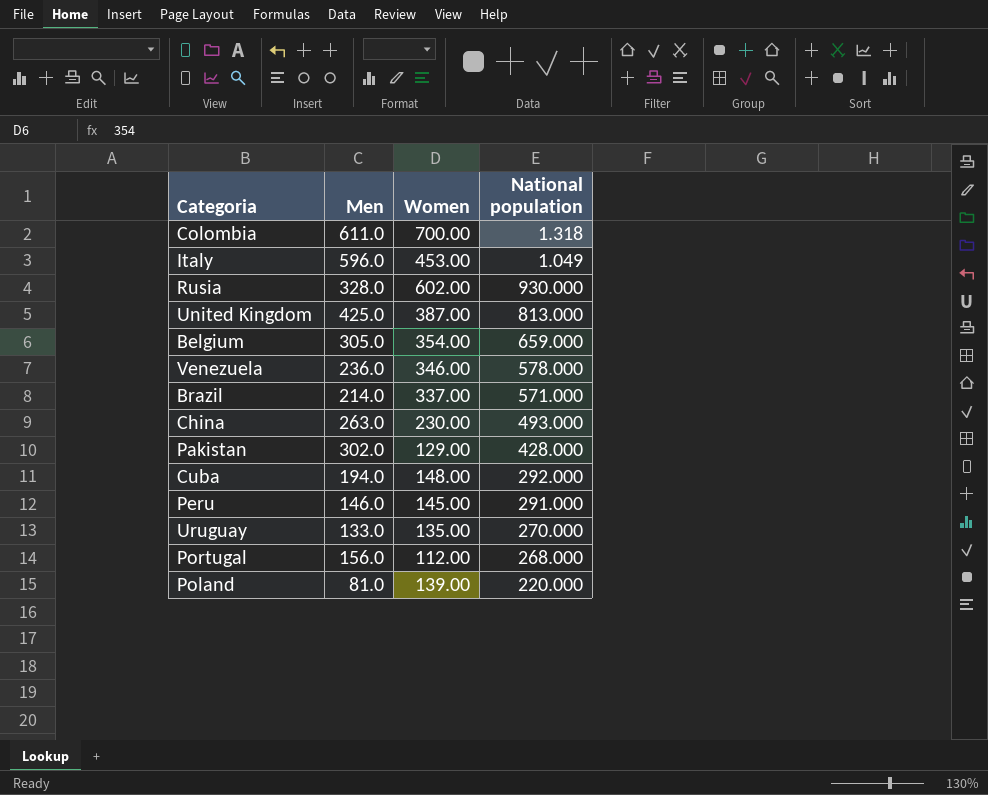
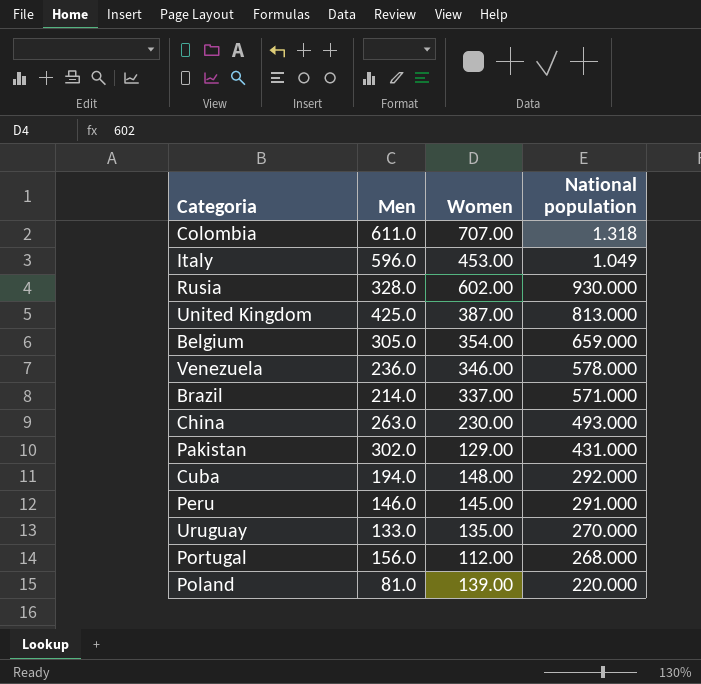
Colombia | Women: 700.00 -> 707.00
Pakistan | National population: 428.000 -> 431.000

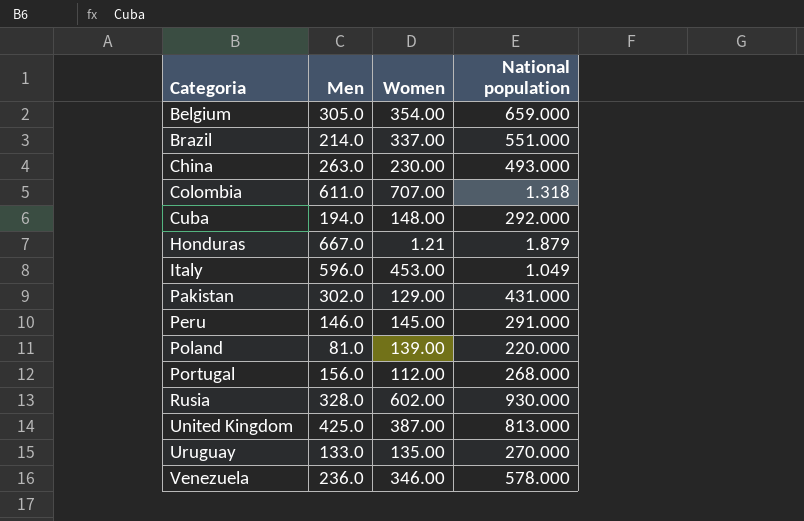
row order: none -> Categoria ascending
Brazil | National population: 571.000 -> 551.000
row Honduras: none -> 667.0 | 1.21 | 1.879

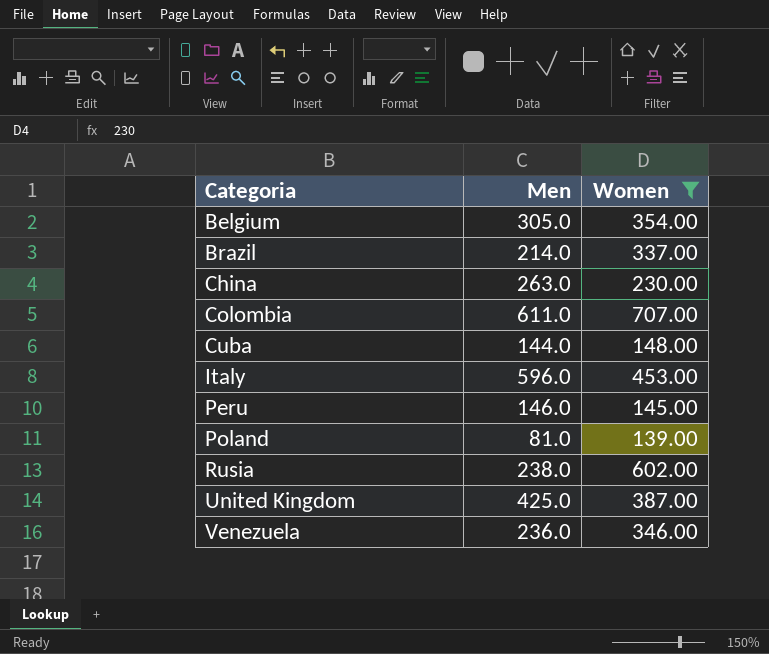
filter: none -> Women >= 139.00
column National population | position: 4 -> none
Cuba | Men: 194.0 -> 144.0
Rusia | Men: 328.0 -> 238.0

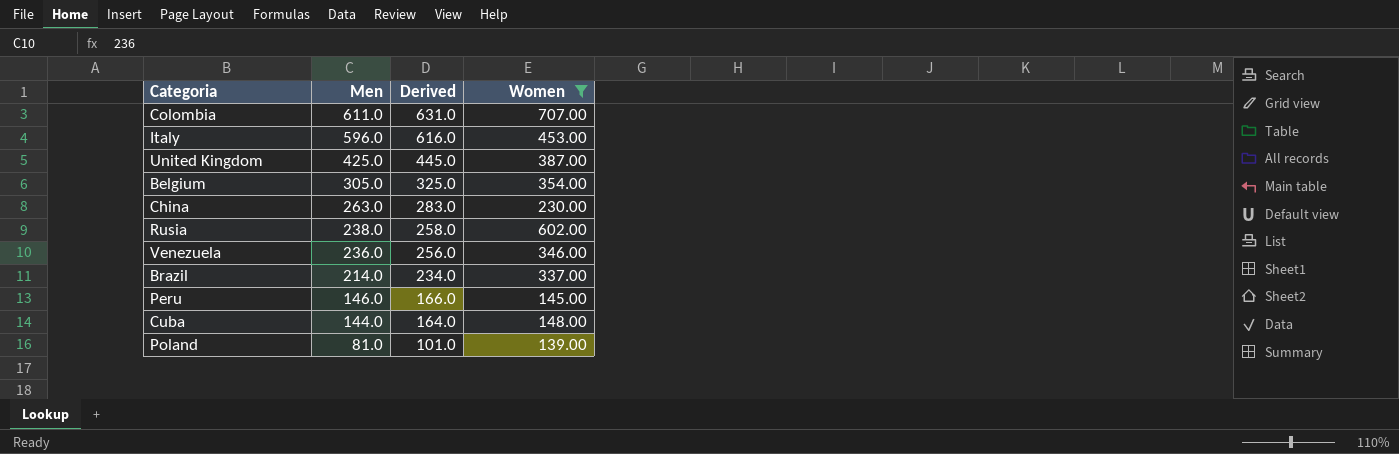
row order: Categoria ascending -> Men descending
column Derived | formula: none -> [Men] + 20

